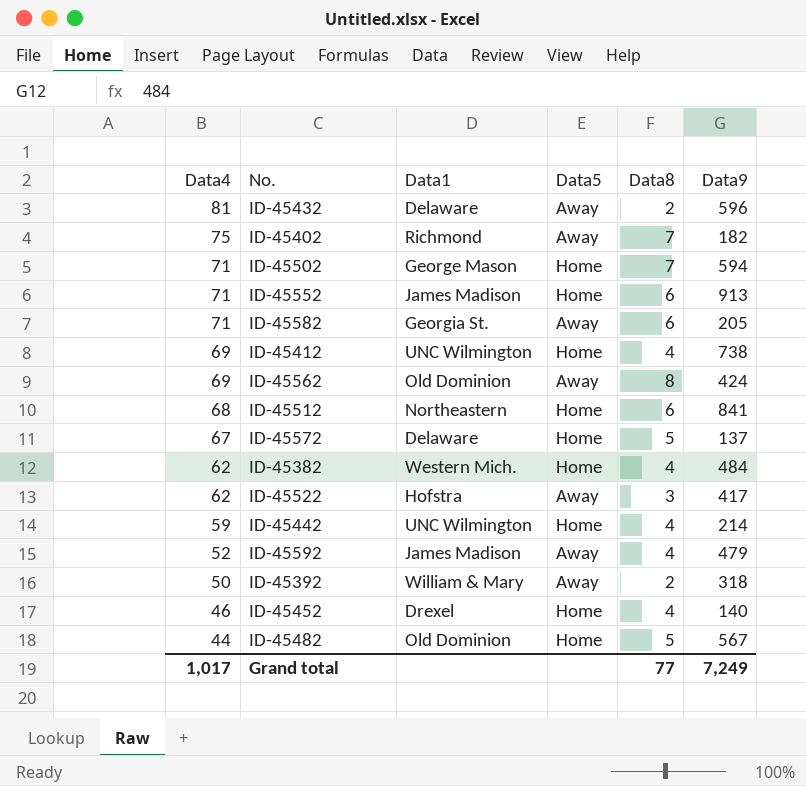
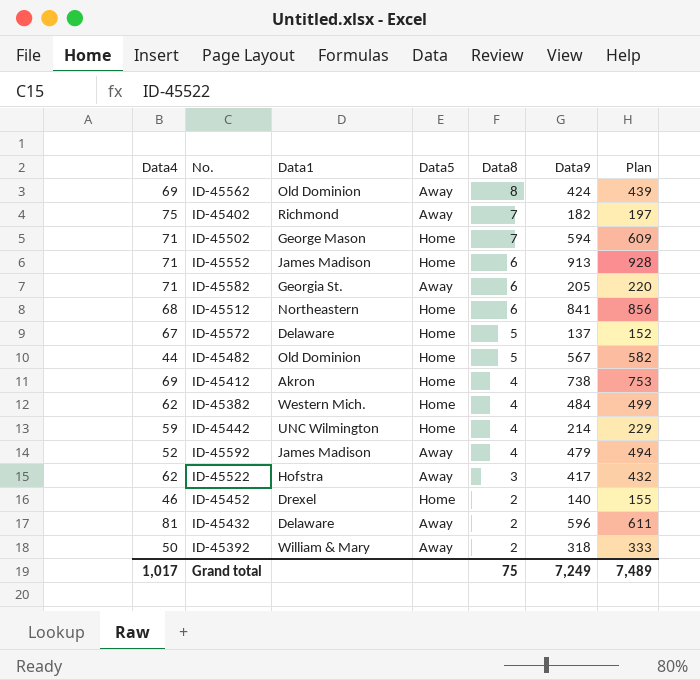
row order: Data4 descending -> Data8 descending
column Plan | formula: none -> [Data9] + 15
ID-45412 | Data1: UNC Wilmington -> Akron
ID-45452 | Data8: 4 -> 2
Grand total | Data8: 77 -> 75

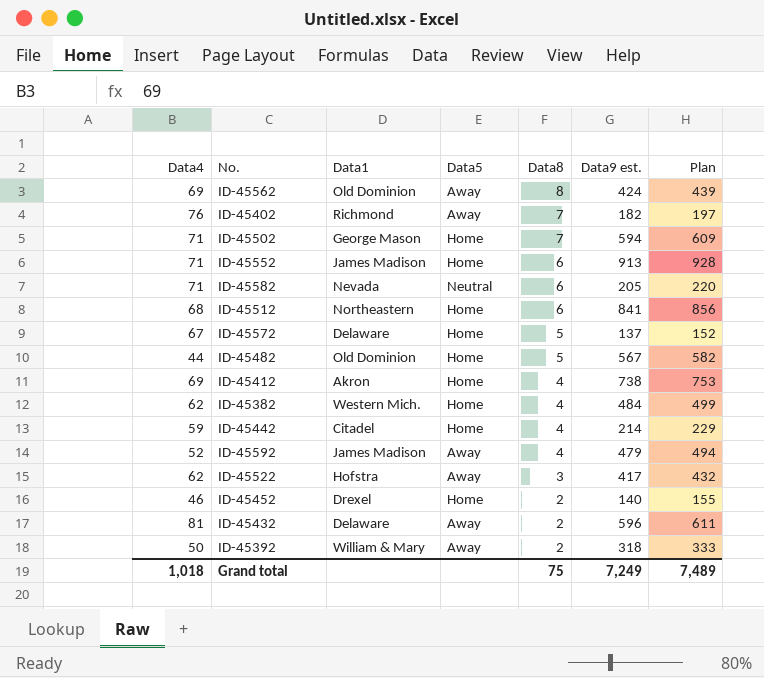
column name: Data9 -> Data9 est.
ID-45402 | Data4: 75 -> 76
ID-45582 | Data1: Georgia St. -> Nevada
ID-45582 | Data5: Away -> Neutral
ID-45442 | Data1: UNC Wilmington -> Citadel
Grand total | Data4: 1,017 -> 1,018

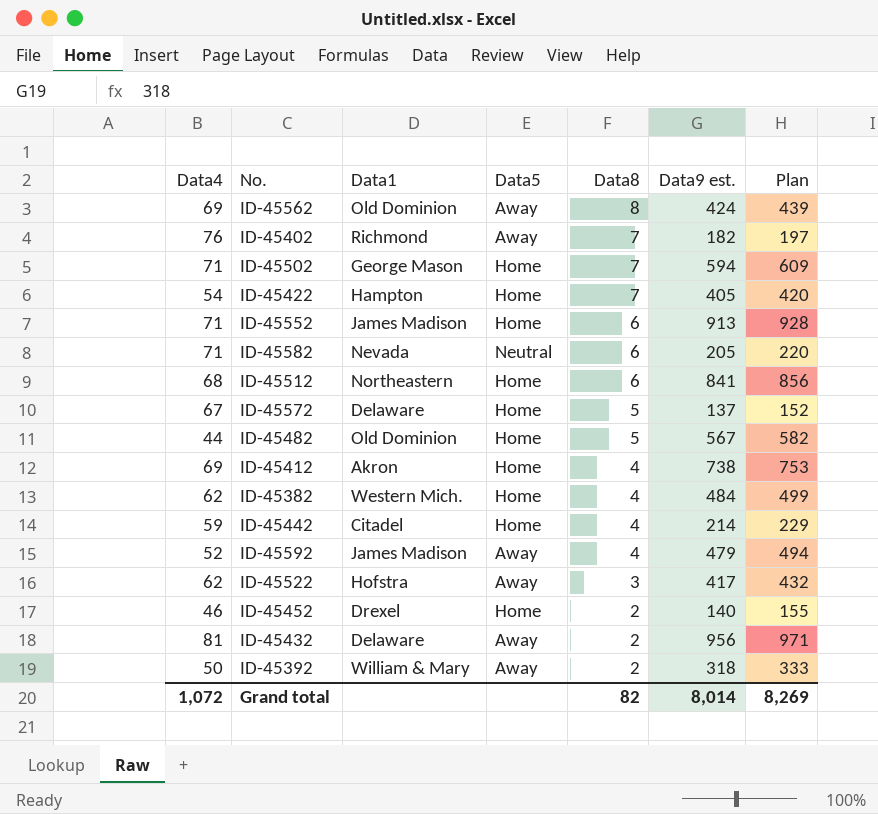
row ID-45422: none -> 54 | Hampton | Home | 7 | 405 | 420
ID-45432 | Data9 est.: 596 -> 956
ID-45432 | Plan: 611 -> 971
Grand total | Data4: 1,018 -> 1,072
Grand total | Data8: 75 -> 82
Grand total | Data9 est.: 7,249 -> 8,014
Grand total | Plan: 7,489 -> 8,269

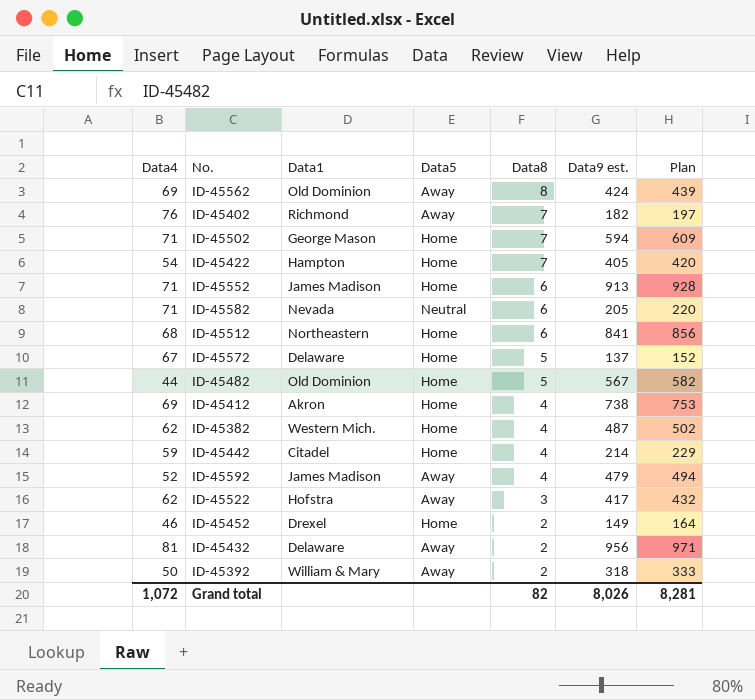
ID-45382 | Data9 est.: 484 -> 487
ID-45382 | Plan: 499 -> 502
ID-45452 | Data9 est.: 140 -> 149
ID-45452 | Plan: 155 -> 164
Grand total | Data9 est.: 8,014 -> 8,026
Grand total | Plan: 8,269 -> 8,281

